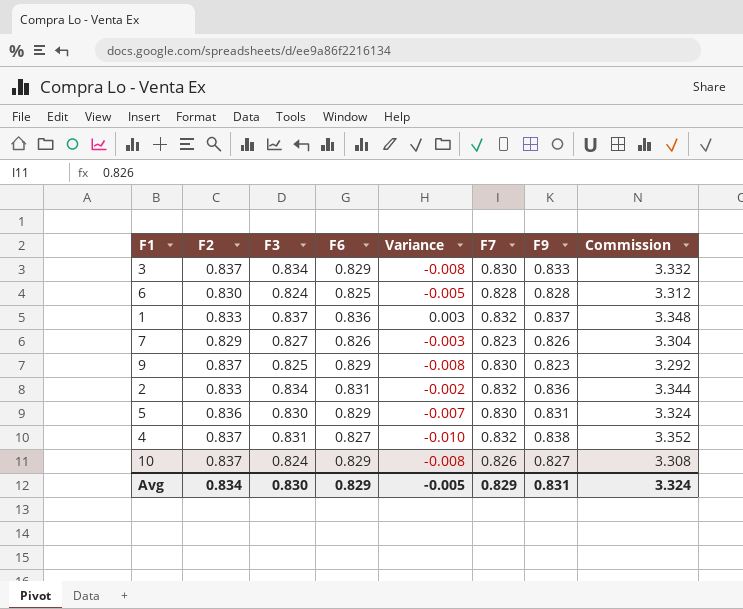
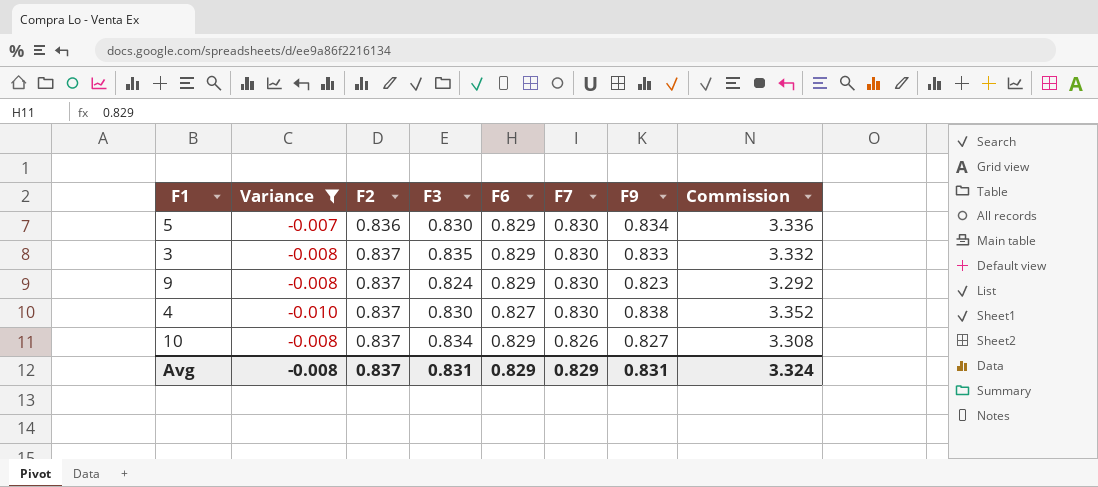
filter: none -> Variance <= -0.007
row order: none -> F2 ascending
column Variance | position: 5 -> 2
5 | F9: 0.831 -> 0.834
5 | Commission: 3.324 -> 3.336
3 | F3: 0.834 -> 0.835
9 | F3: 0.825 -> 0.824
4 | F3: 0.831 -> 0.830
4 | F7: 0.832 -> 0.830
10 | F3: 0.824 -> 0.834
Avg | Variance: -0.005 -> -0.008
Avg | F2: 0.834 -> 0.837
Avg | F3: 0.830 -> 0.831

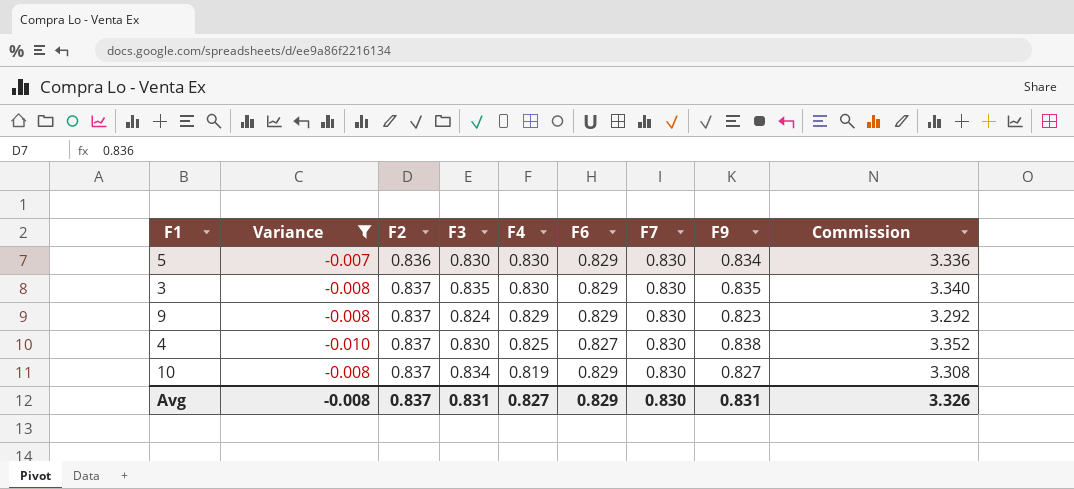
column F4 | position: none -> 5
3 | F9: 0.833 -> 0.835
3 | Commission: 3.332 -> 3.340
10 | F7: 0.826 -> 0.830
Avg | F7: 0.829 -> 0.830
Avg | Commission: 3.324 -> 3.326

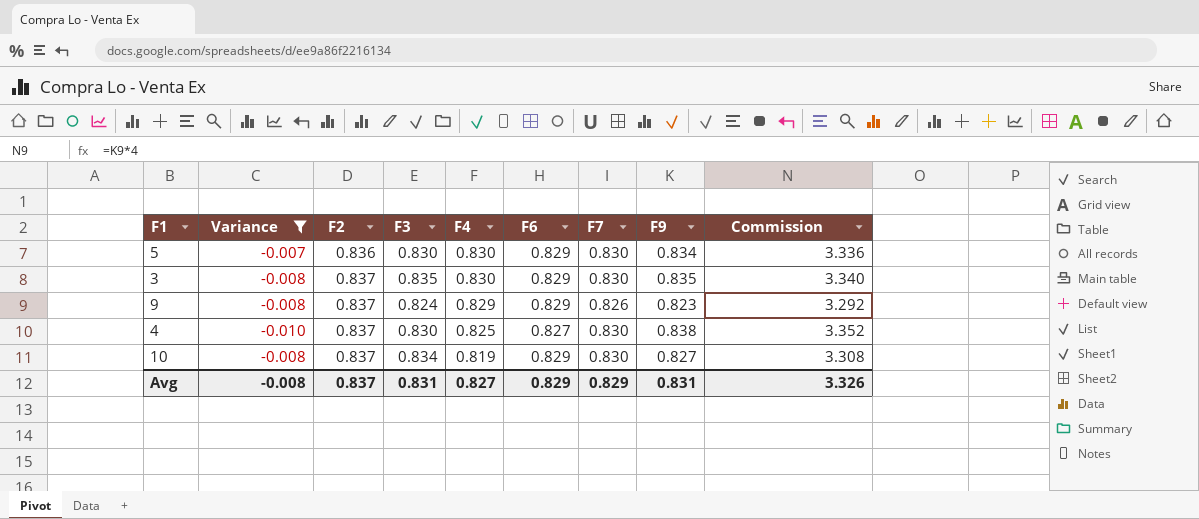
9 | F7: 0.830 -> 0.826
Avg | F7: 0.830 -> 0.829

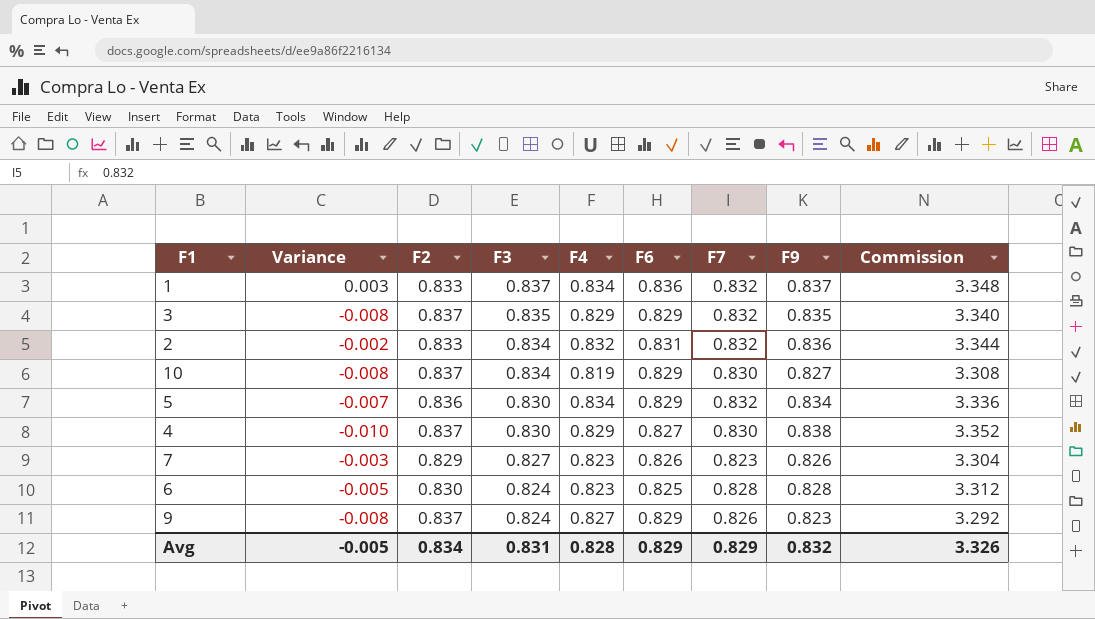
filter: Variance <= -0.007 -> none
row order: F2 ascending -> F3 descending
3 | F4: 0.830 -> 0.829
3 | F7: 0.830 -> 0.832
5 | F4: 0.830 -> 0.834
5 | F7: 0.830 -> 0.832
4 | F4: 0.825 -> 0.829
9 | F4: 0.829 -> 0.827
Avg | Variance: -0.008 -> -0.005
Avg | F2: 0.837 -> 0.834
Avg | F4: 0.827 -> 0.828
Avg | F9: 0.831 -> 0.832

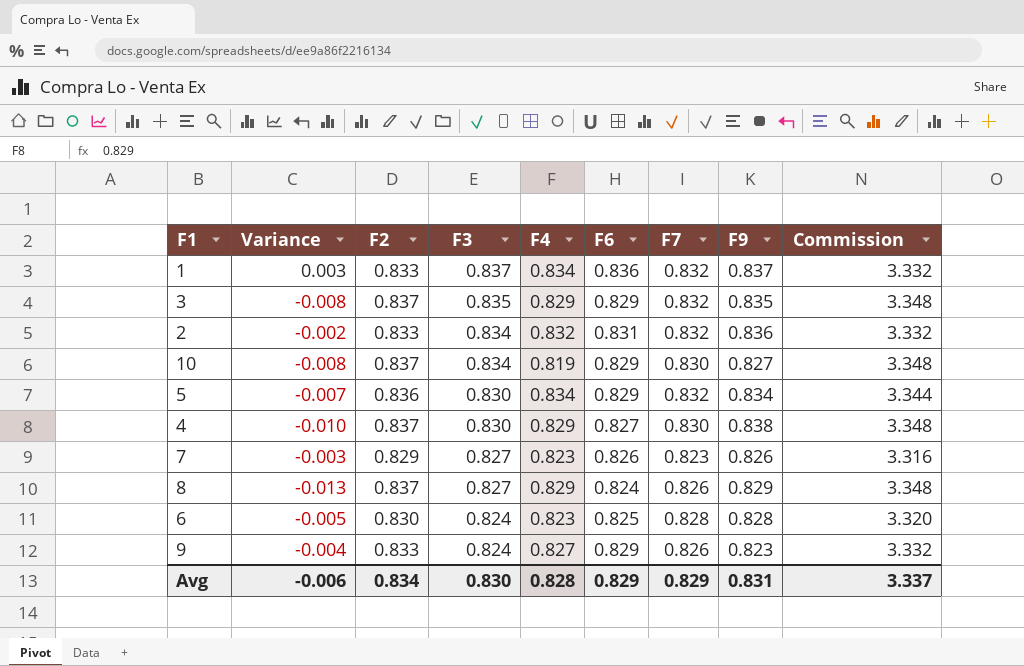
column Commission | formula: [F9] * 4 -> [F2] * 4
row 8: none -> -0.013 | 0.837 | 0.827 | 0.829 | 0.824 | 0.826 | 0.829 | 3.348
9 | Variance: -0.008 -> -0.004
9 | F2: 0.837 -> 0.833
Avg | Variance: -0.005 -> -0.006
Avg | F3: 0.831 -> 0.830
Avg | F9: 0.832 -> 0.831
Avg | Commission: 3.326 -> 3.337

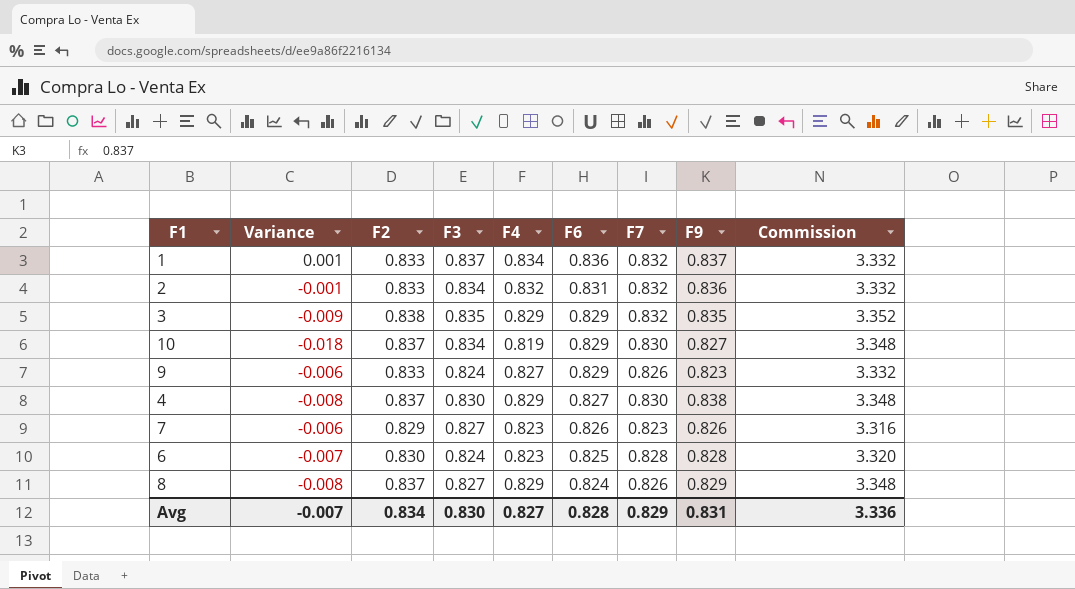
row order: F3 descending -> F6 descending
column Variance | formula: [F6] - [F2] -> [F4] - [F2]
row 5: -0.007 | 0.836 | 0.830 | 0.834 | 0.829 | 0.832 | 0.834 | 3.344 -> none
3 | F2: 0.837 -> 0.838
3 | Commission: 3.348 -> 3.352
Avg | Variance: -0.006 -> -0.007
Avg | F4: 0.828 -> 0.827
Avg | F6: 0.829 -> 0.828
Avg | Commission: 3.337 -> 3.336

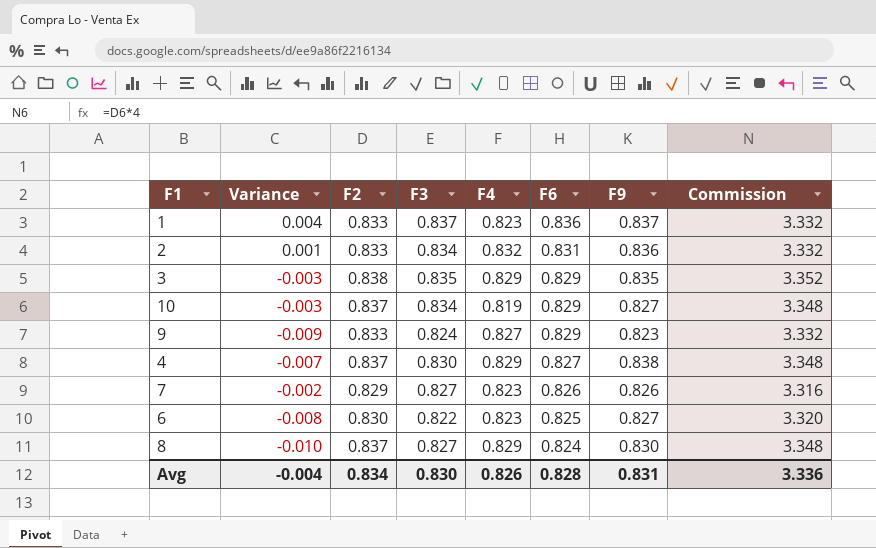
column F7 | position: 7 -> none
column Variance | formula: [F4] - [F2] -> [F3] - [F2]
1 | F4: 0.834 -> 0.823
6 | F3: 0.824 -> 0.822
6 | F9: 0.828 -> 0.827
8 | F9: 0.829 -> 0.830
Avg | Variance: -0.007 -> -0.004
Avg | F4: 0.827 -> 0.826

